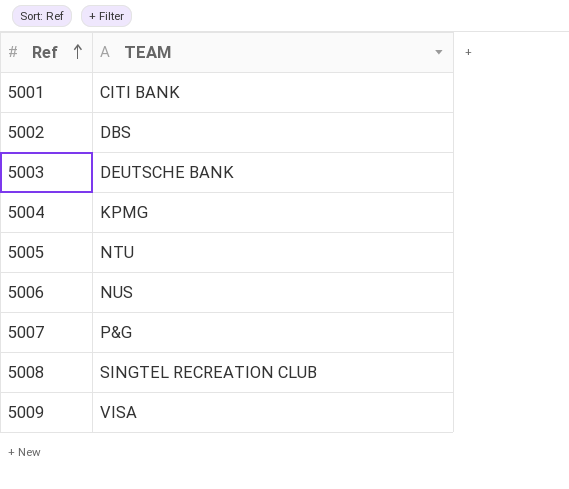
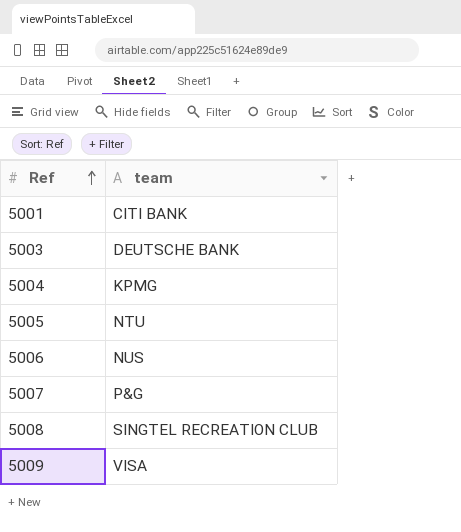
column name: TEAM -> team
row 5002: DBS -> none

